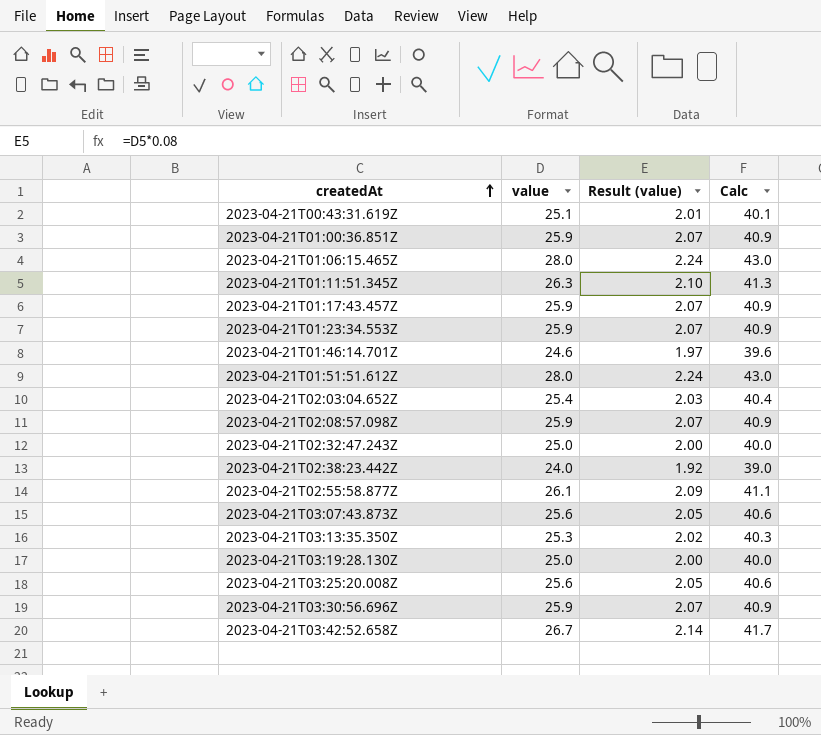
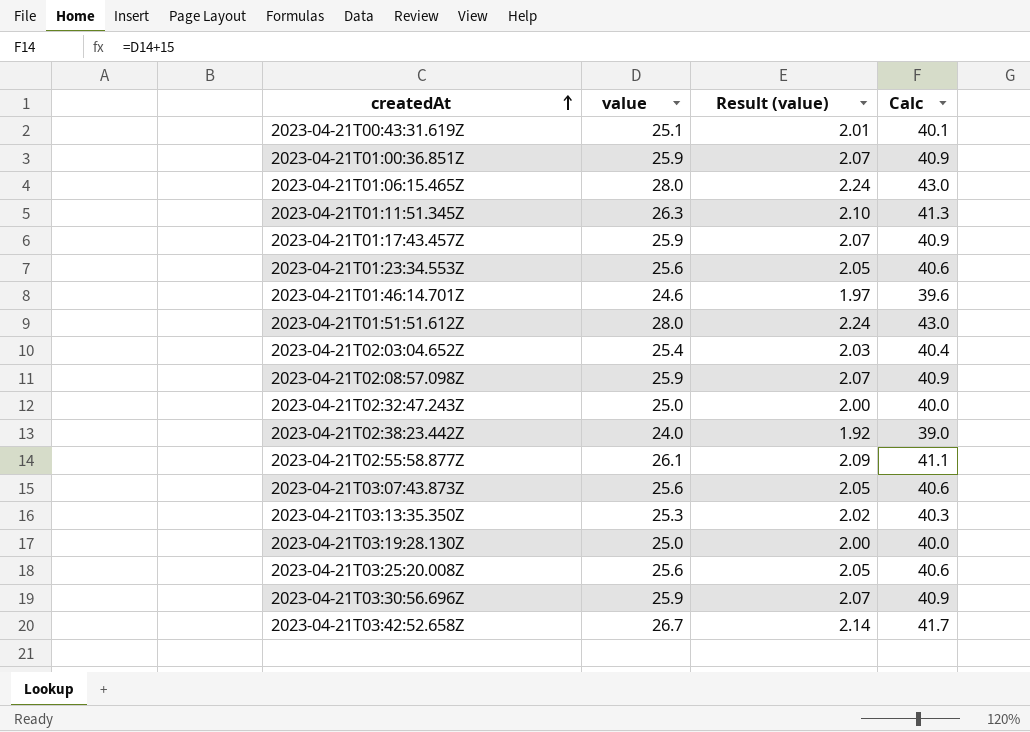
2023-04-21T01:23:34.553Z | value: 25.9 -> 25.6
2023-04-21T01:23:34.553Z | Result (value): 2.07 -> 2.05
2023-04-21T01:23:34.553Z | Calc: 40.9 -> 40.6

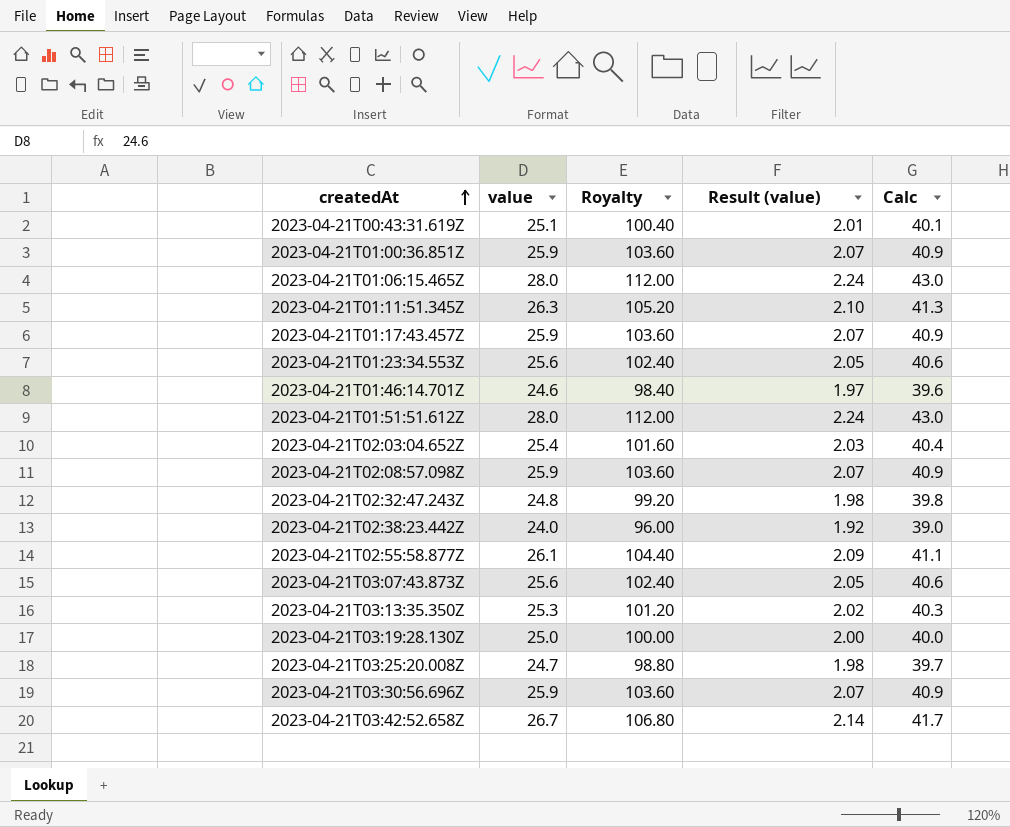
column Royalty | formula: none -> [value] * 4
2023-04-21T02:32:47.243Z | value: 25.0 -> 24.8
2023-04-21T02:32:47.243Z | Result (value): 2.00 -> 1.98
2023-04-21T02:32:47.243Z | Calc: 40.0 -> 39.8
2023-04-21T03:25:20.008Z | value: 25.6 -> 24.7
2023-04-21T03:25:20.008Z | Result (value): 2.05 -> 1.98
2023-04-21T03:25:20.008Z | Calc: 40.6 -> 39.7

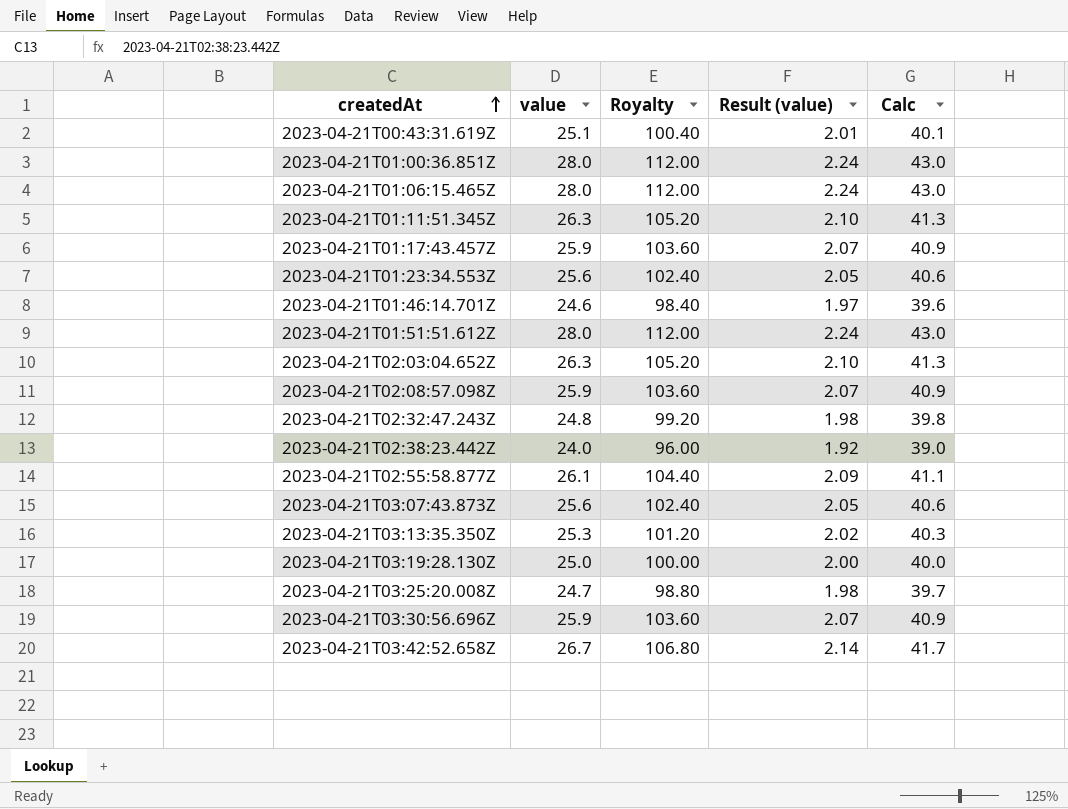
2023-04-21T01:00:36.851Z | value: 25.9 -> 28.0
2023-04-21T01:00:36.851Z | Royalty: 103.60 -> 112.00
2023-04-21T01:00:36.851Z | Result (value): 2.07 -> 2.24
2023-04-21T01:00:36.851Z | Calc: 40.9 -> 43.0
2023-04-21T02:03:04.652Z | value: 25.4 -> 26.3
2023-04-21T02:03:04.652Z | Royalty: 101.60 -> 105.20
2023-04-21T02:03:04.652Z | Result (value): 2.03 -> 2.10
2023-04-21T02:03:04.652Z | Calc: 40.4 -> 41.3

